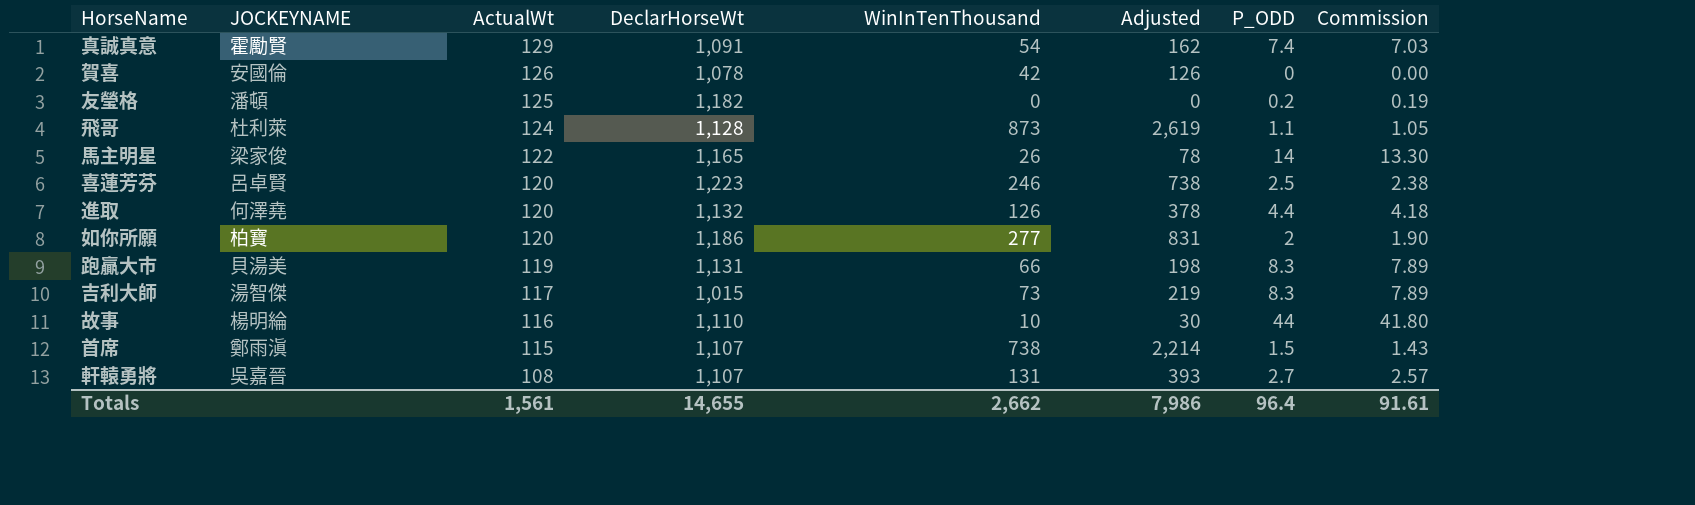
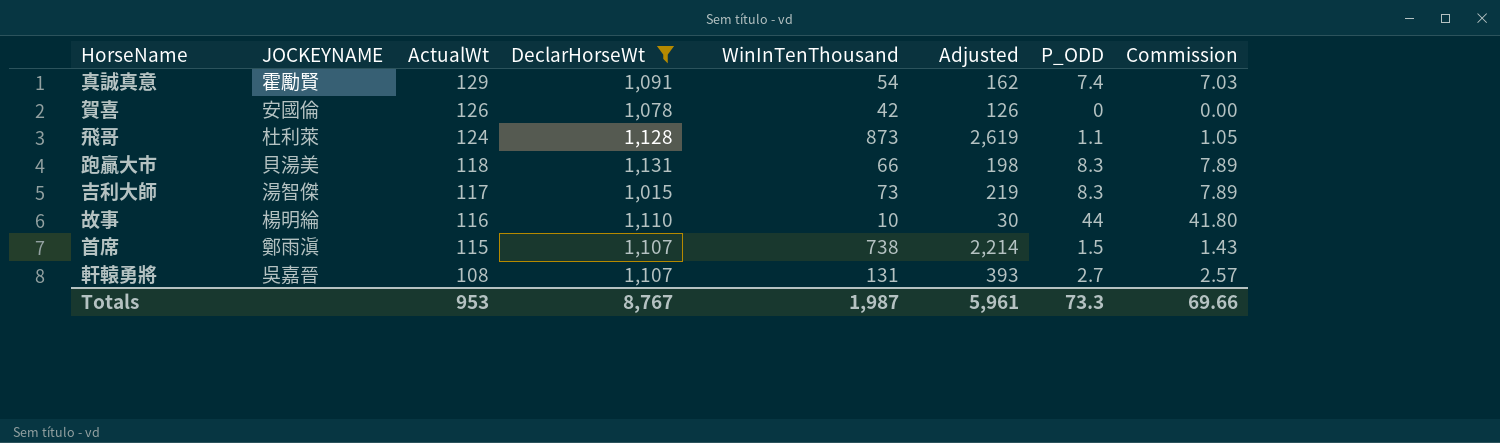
filter: none -> DeclarHorseWt <= 1,131
跑贏大市 | ActualWt: 119 -> 118
Totals | ActualWt: 1,561 -> 953
Totals | DeclarHorseWt: 14,655 -> 8,767
Totals | WinInTenThousand: 2,662 -> 1,987
Totals | Adjusted: 7,986 -> 5,961
Totals | P_ODD: 96.4 -> 73.3
Totals | Commission: 91.61 -> 69.66

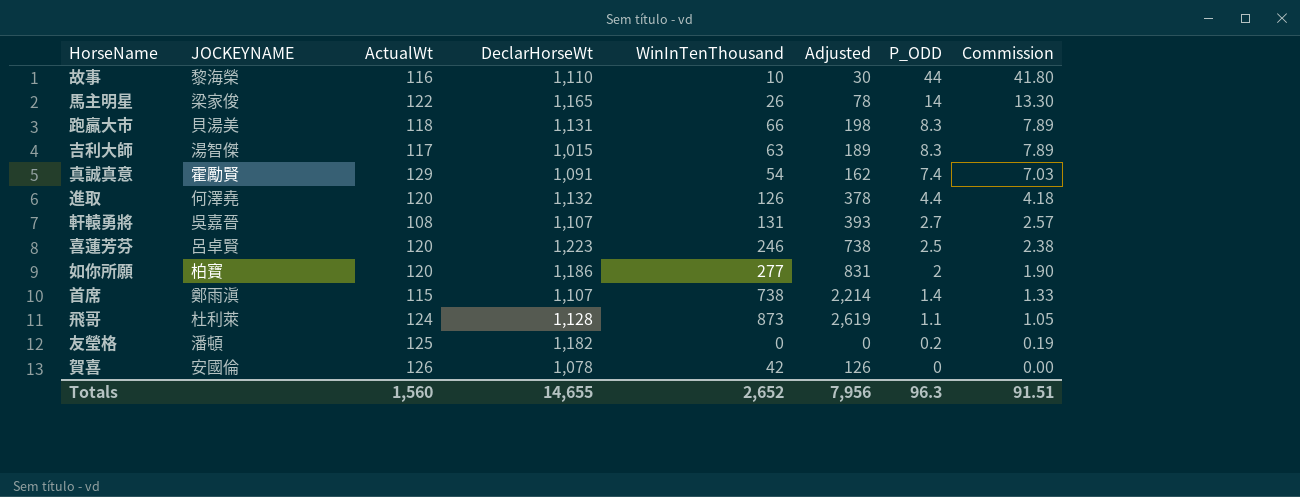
filter: DeclarHorseWt <= 1,131 -> none
row order: ActualWt descending -> P_ODD descending
故事 | JOCKEYNAME: 楊明綸 -> 黎海榮
吉利大師 | WinInTenThousand: 73 -> 63
吉利大師 | Adjusted: 219 -> 189
首席 | P_ODD: 1.5 -> 1.4
首席 | Commission: 1.43 -> 1.33
Totals | ActualWt: 953 -> 1,560
Totals | DeclarHorseWt: 8,767 -> 14,655
Totals | WinInTenThousand: 1,987 -> 2,652
Totals | Adjusted: 5,961 -> 7,956
Totals | P_ODD: 73.3 -> 96.3
Totals | Commission: 69.66 -> 91.51

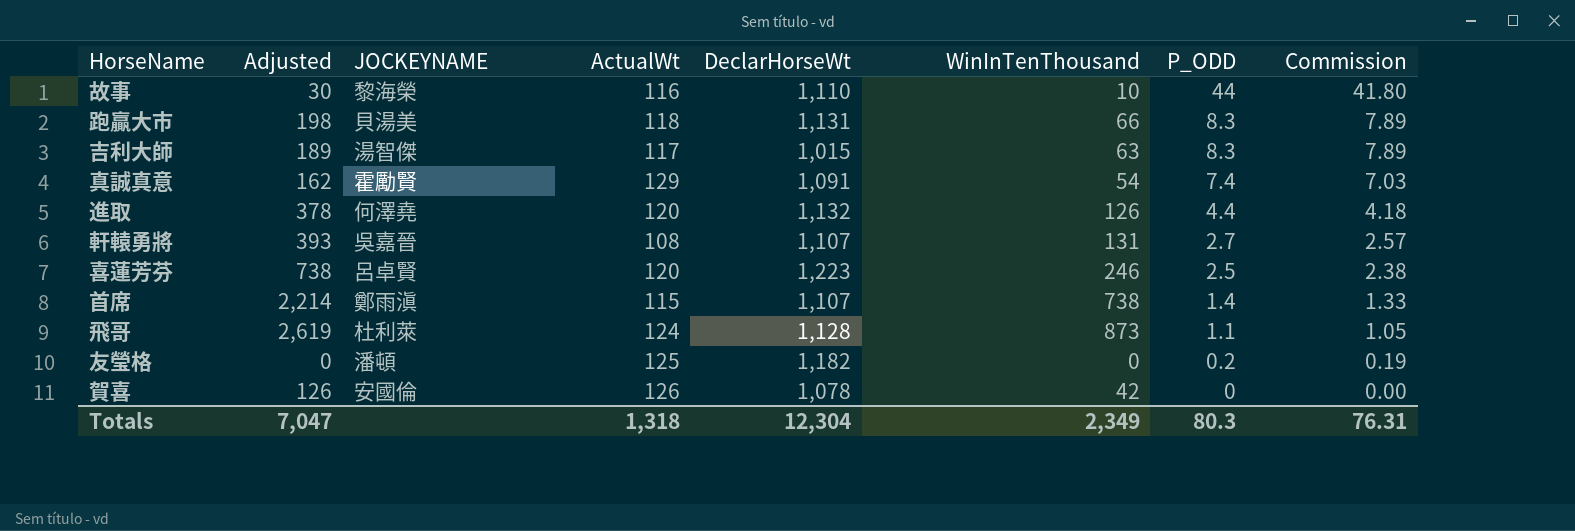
column Adjusted | position: 6 -> 2
row 馬主明星: 梁家俊 | 122 | 1,165 | 26 | 78 | 14 | 13.30 -> none
row 如你所願: 柏寶 | 120 | 1,186 | 277 | 831 | 2 | 1.90 -> none
Totals | Adjusted: 7,956 -> 7,047
Totals | ActualWt: 1,560 -> 1,318
Totals | DeclarHorseWt: 14,655 -> 12,304
Totals | WinInTenThousand: 2,652 -> 2,349
Totals | P_ODD: 96.3 -> 80.3
Totals | Commission: 91.51 -> 76.31

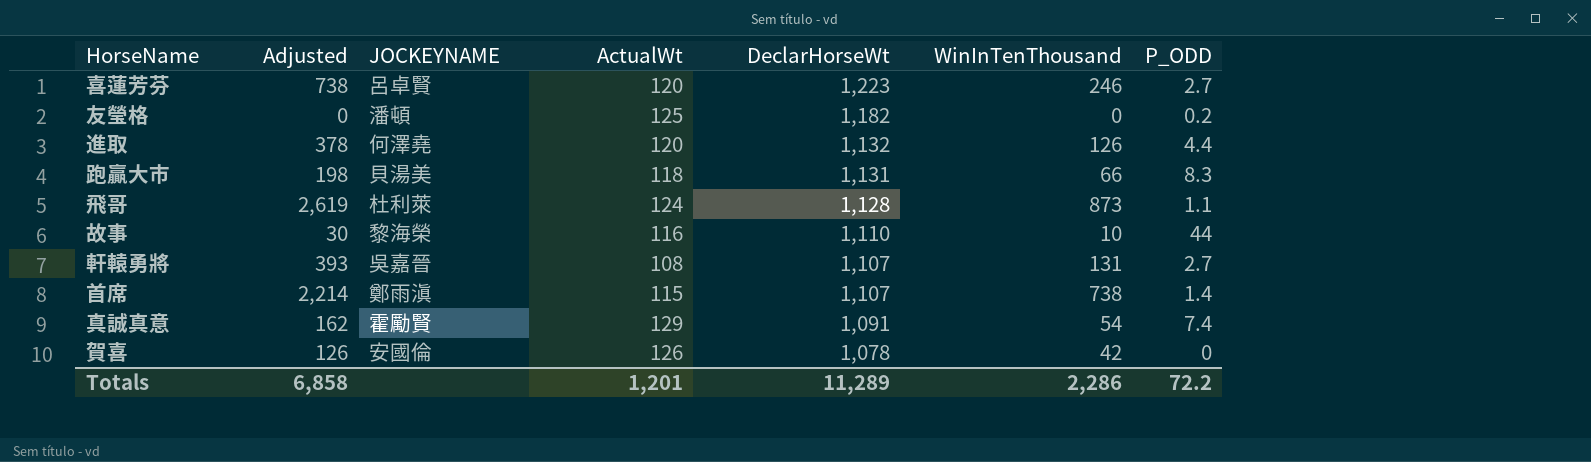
row order: P_ODD descending -> DeclarHorseWt descending
column Commission | formula: [P_ODD] * 0.95 -> none
row 吉利大師: 189 | 湯智傑 | 117 | 1,015 | 63 | 8.3 | 7.89 -> none
喜蓮芳芬 | P_ODD: 2.5 -> 2.7
Totals | Adjusted: 7,047 -> 6,858
Totals | ActualWt: 1,318 -> 1,201
Totals | DeclarHorseWt: 12,304 -> 11,289
Totals | WinInTenThousand: 2,349 -> 2,286
Totals | P_ODD: 80.3 -> 72.2

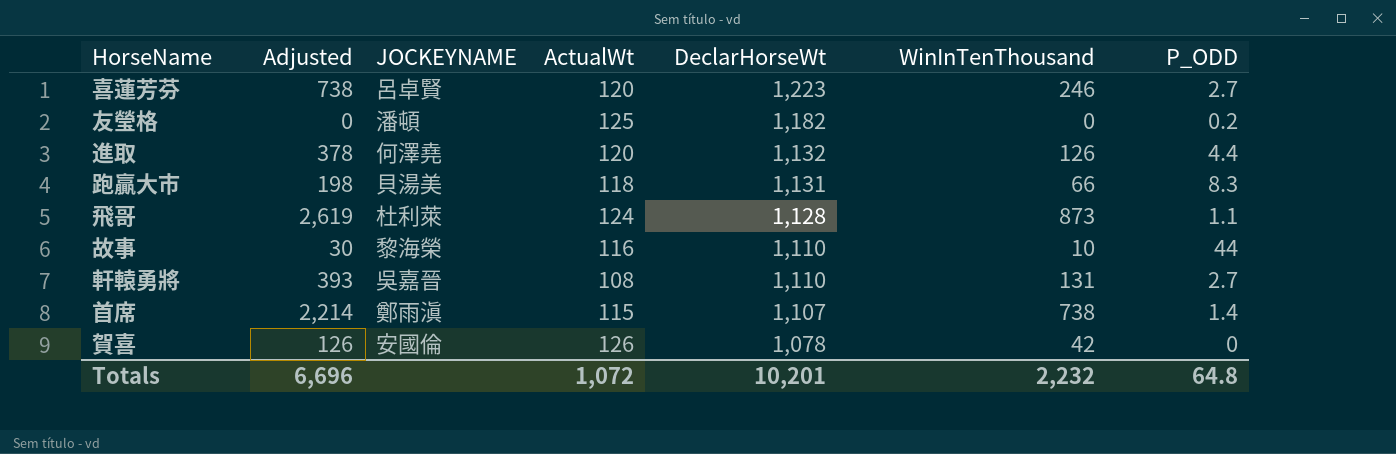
row 真誠真意: 162 | 霍勵賢 | 129 | 1,091 | 54 | 7.4 -> none
軒轅勇將 | DeclarHorseWt: 1,107 -> 1,110
Totals | Adjusted: 6,858 -> 6,696
Totals | ActualWt: 1,201 -> 1,072
Totals | DeclarHorseWt: 11,289 -> 10,201
Totals | WinInTenThousand: 2,286 -> 2,232
Totals | P_ODD: 72.2 -> 64.8

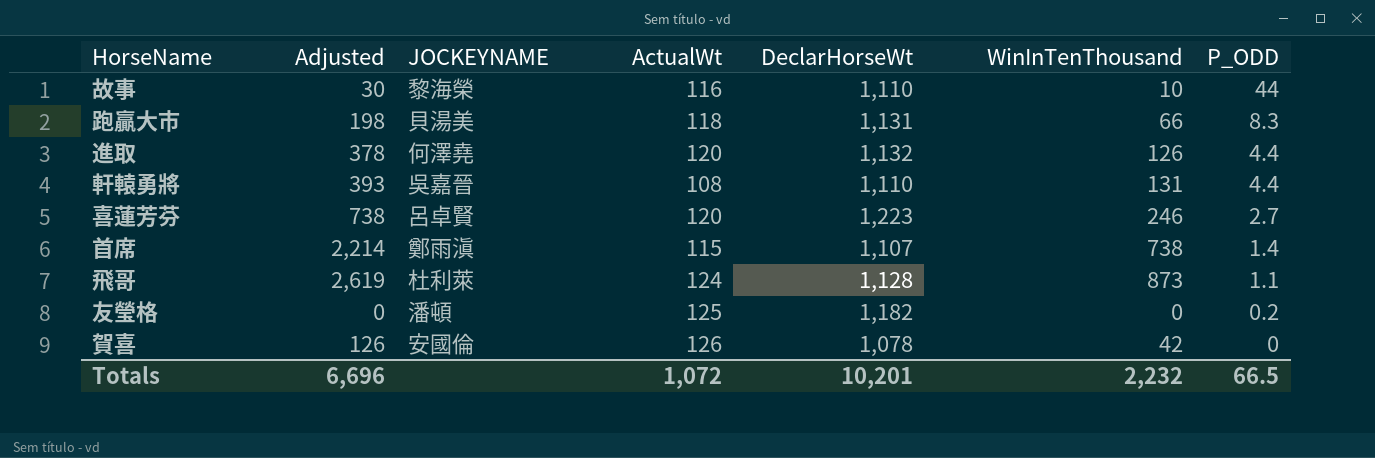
row order: DeclarHorseWt descending -> P_ODD descending
軒轅勇將 | P_ODD: 2.7 -> 4.4
Totals | P_ODD: 64.8 -> 66.5

